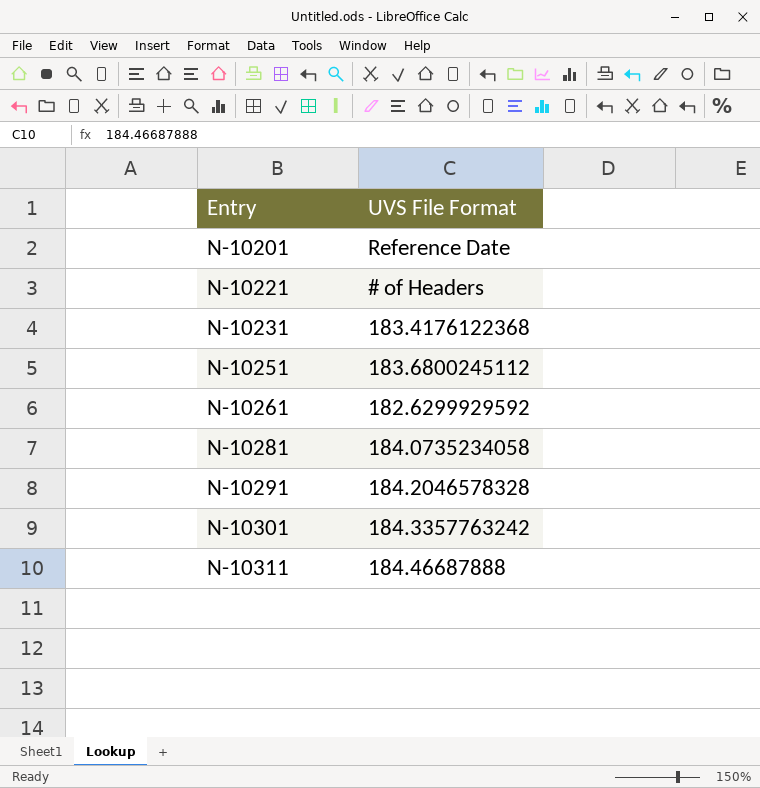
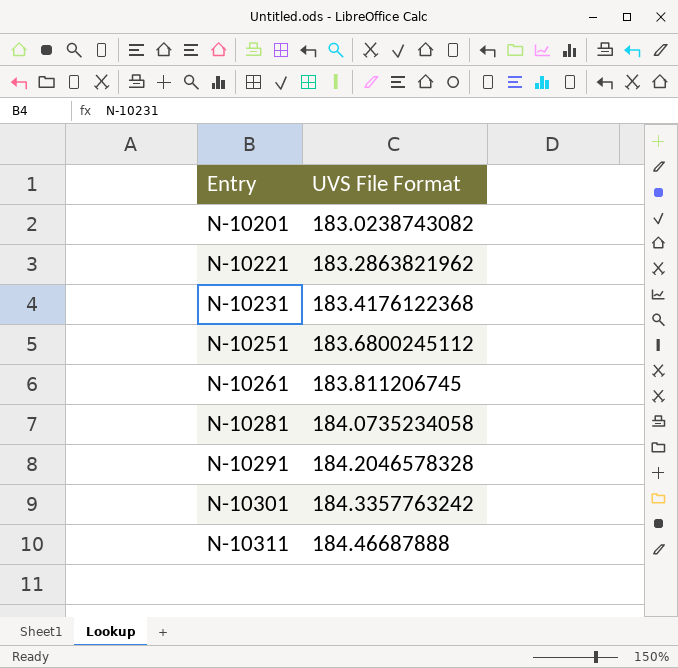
N-10201 | UVS File Format: Reference Date -> 183.0238743082
N-10221 | UVS File Format: # of Headers -> 183.2863821962
N-10261 | UVS File Format: 182.6299929592 -> 183.811206745

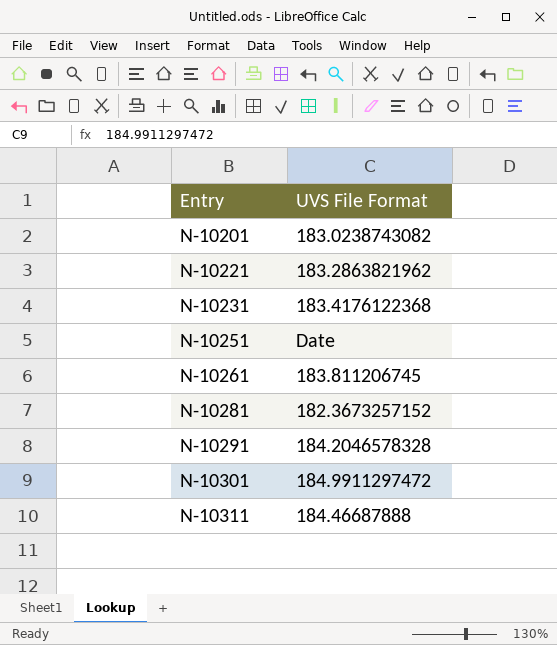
N-10251 | UVS File Format: 183.6800245112 -> Date
N-10281 | UVS File Format: 184.0735234058 -> 182.3673257152
N-10301 | UVS File Format: 184.3357763242 -> 184.9911297472

